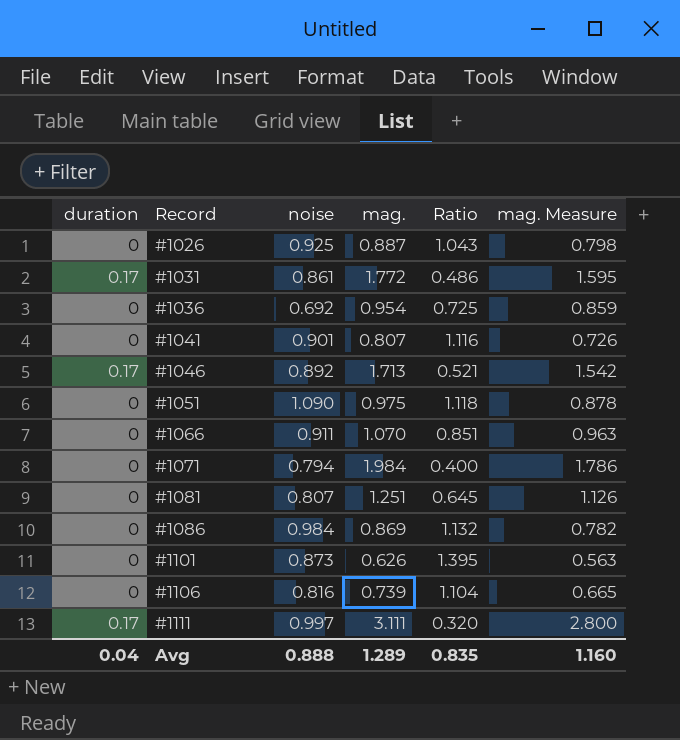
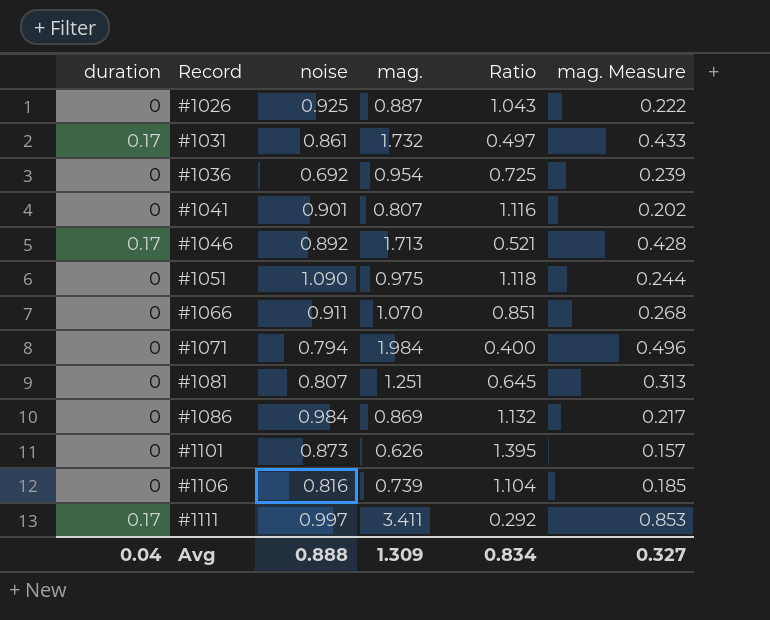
column mag. Measure | formula: [mag.] * 0.9 -> [mag.] * 0.25
#1031 | mag.: 1.772 -> 1.732
#1031 | Ratio: 0.486 -> 0.497
#1111 | mag.: 3.111 -> 3.411
#1111 | Ratio: 0.320 -> 0.292
Avg | mag.: 1.289 -> 1.309
Avg | Ratio: 0.835 -> 0.834
Avg | mag. Measure: 1.160 -> 0.327

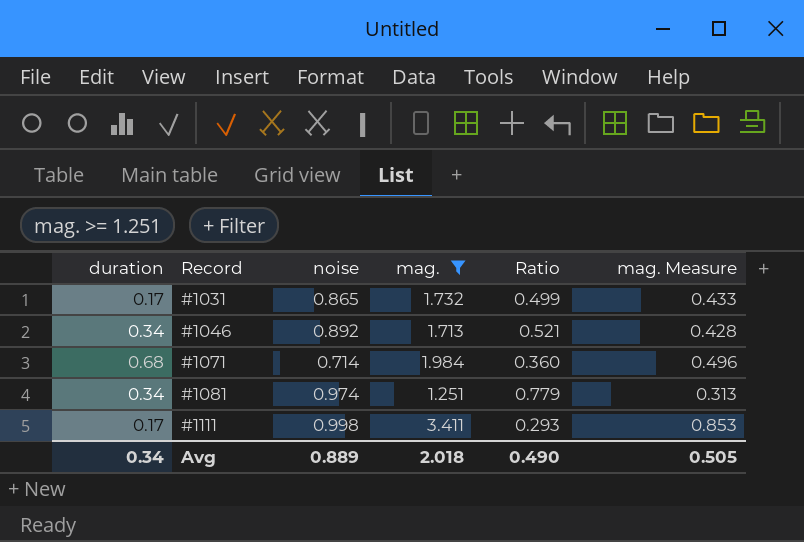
filter: none -> mag. >= 1.251
#1031 | noise: 0.861 -> 0.865
#1031 | Ratio: 0.497 -> 0.499
#1046 | duration: 0.17 -> 0.34
#1071 | duration: 0 -> 0.68
#1071 | noise: 0.794 -> 0.714
#1071 | Ratio: 0.400 -> 0.360
#1081 | duration: 0 -> 0.34
#1081 | noise: 0.807 -> 0.974
#1081 | Ratio: 0.645 -> 0.779
#1111 | noise: 0.997 -> 0.998
#1111 | Ratio: 0.292 -> 0.293
Avg | duration: 0.04 -> 0.34
Avg | noise: 0.888 -> 0.889
Avg | mag.: 1.309 -> 2.018
Avg | Ratio: 0.834 -> 0.490
Avg | mag. Measure: 0.327 -> 0.505

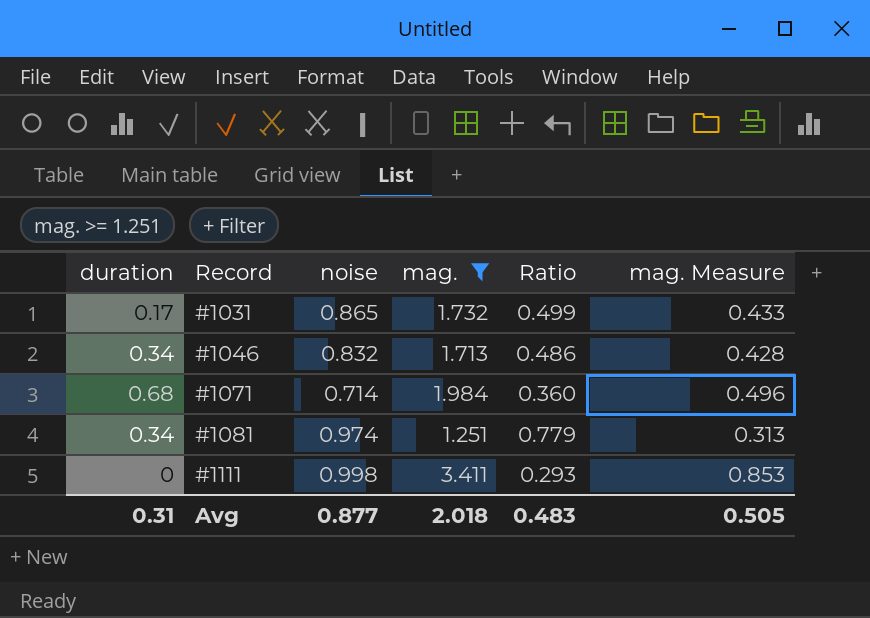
#1046 | noise: 0.892 -> 0.832
#1046 | Ratio: 0.521 -> 0.486
#1111 | duration: 0.17 -> 0
Avg | duration: 0.34 -> 0.31
Avg | noise: 0.889 -> 0.877
Avg | Ratio: 0.490 -> 0.483

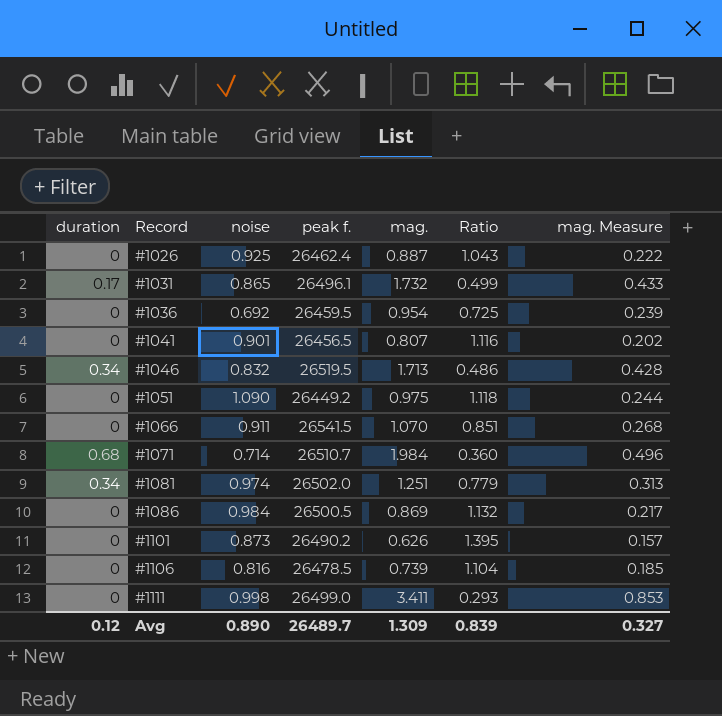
filter: mag. >= 1.251 -> none
column peak f. | position: none -> 4
Avg | duration: 0.31 -> 0.12
Avg | noise: 0.877 -> 0.890
Avg | mag.: 2.018 -> 1.309
Avg | Ratio: 0.483 -> 0.839
Avg | mag. Measure: 0.505 -> 0.327

